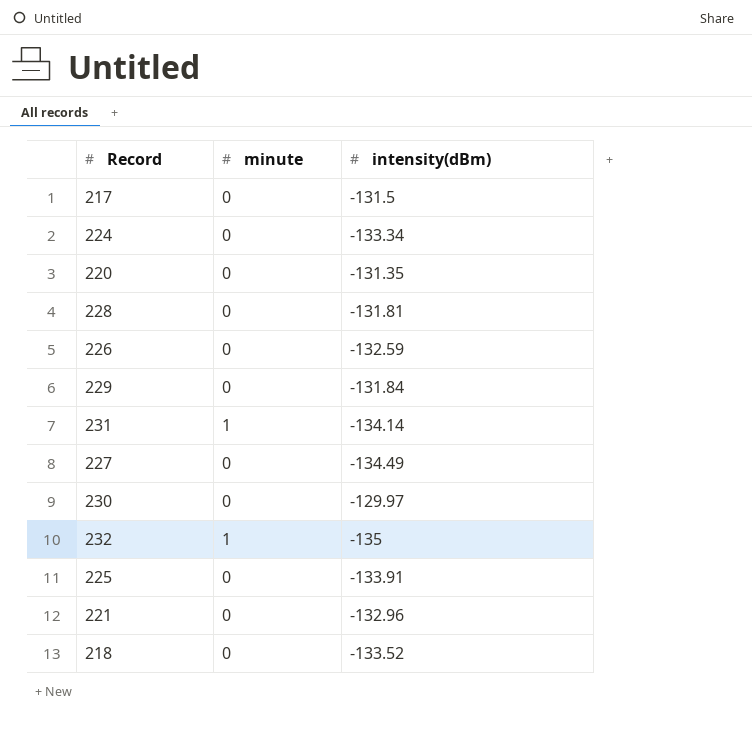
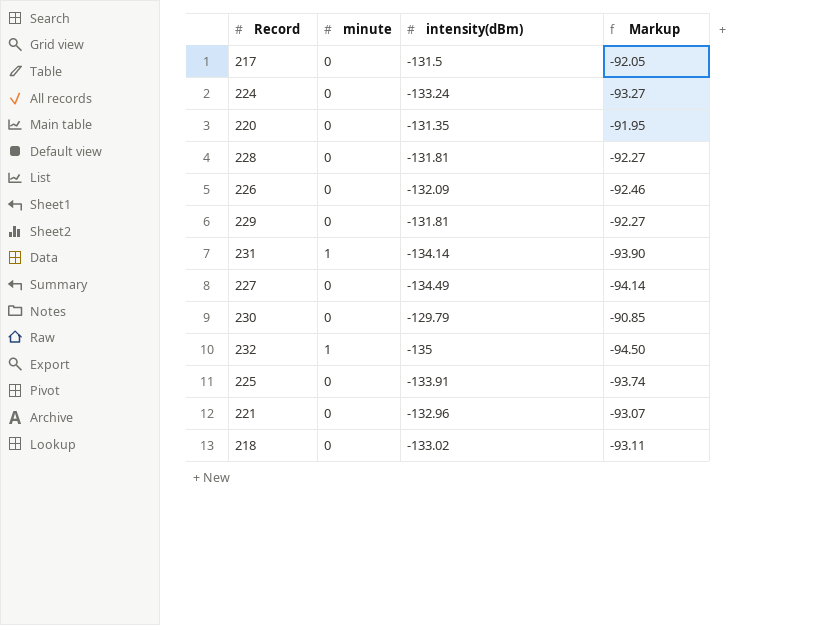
column Markup | formula: none -> [intensity(dBm)] * 0.7
224 | intensity(dBm): -133.34 -> -133.24
226 | intensity(dBm): -132.59 -> -132.09
229 | intensity(dBm): -131.84 -> -131.81
230 | intensity(dBm): -129.97 -> -129.79
218 | intensity(dBm): -133.52 -> -133.02

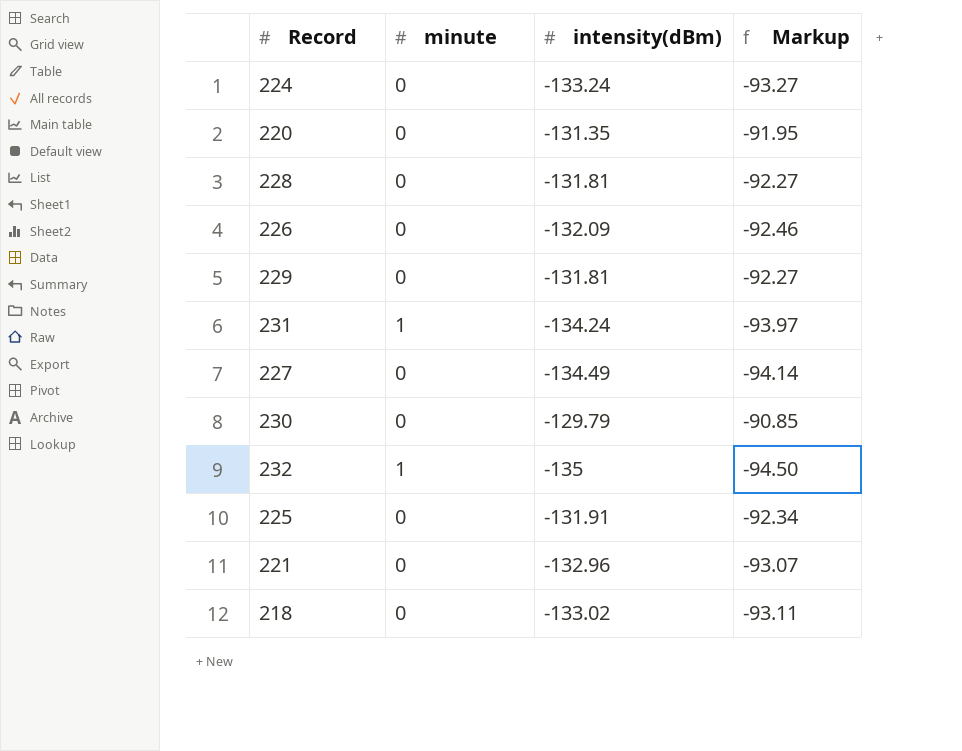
row 217: 0 | -131.5 | -92.05 -> none
231 | intensity(dBm): -134.14 -> -134.24
231 | Markup: -93.90 -> -93.97
225 | intensity(dBm): -133.91 -> -131.91
225 | Markup: -93.74 -> -92.34

